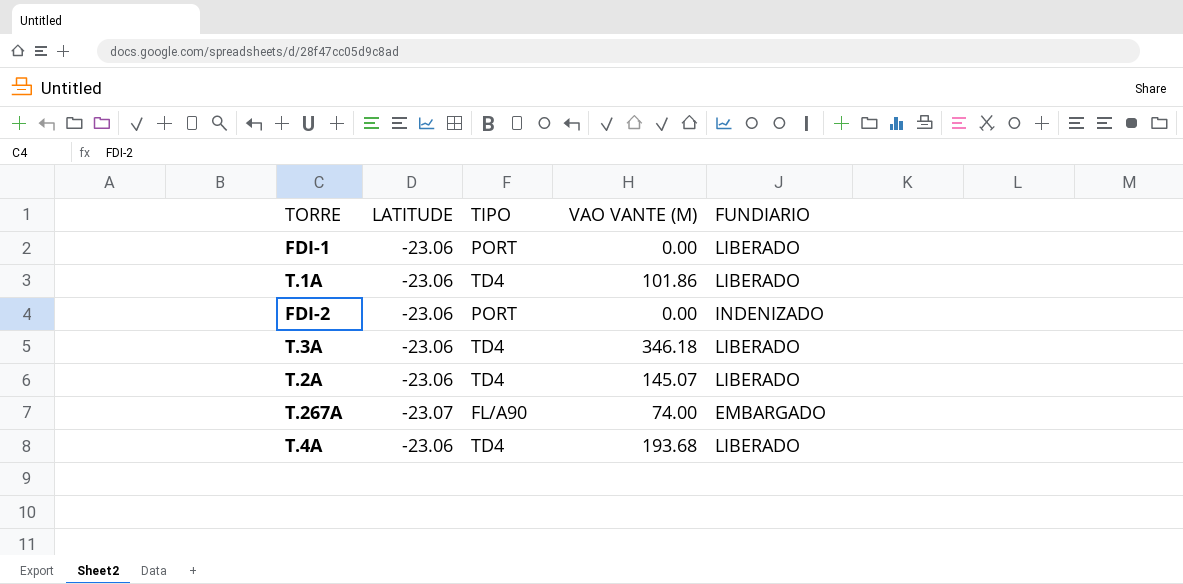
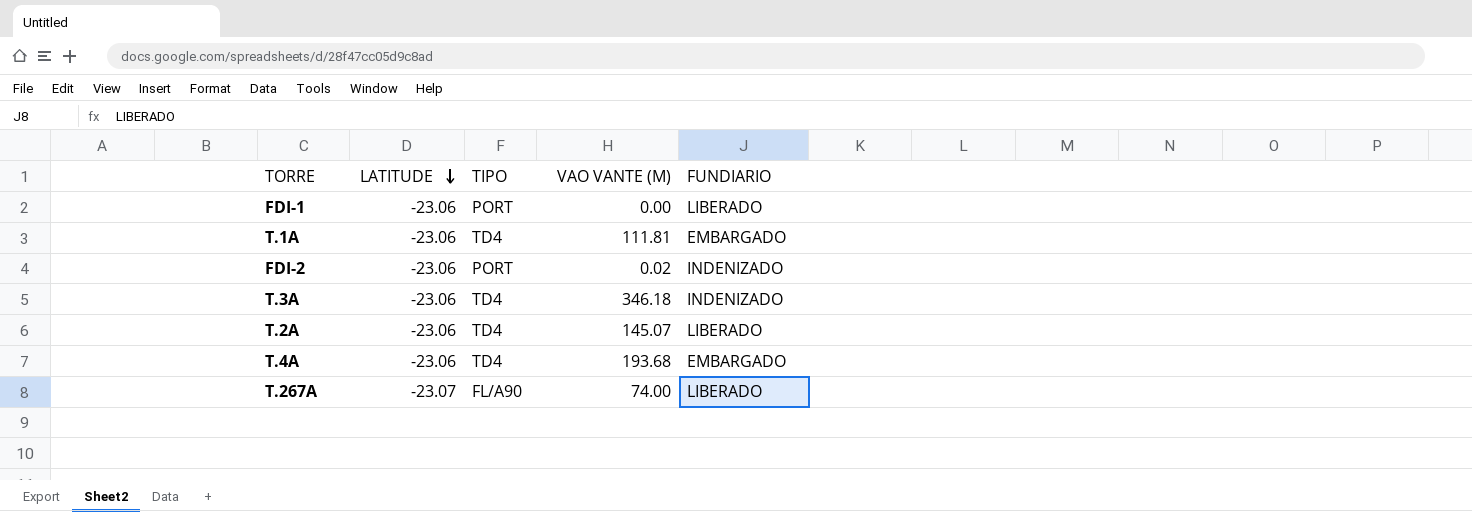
row order: none -> LATITUDE descending
T.1A | VAO VANTE (M): 101.86 -> 111.81
T.1A | FUNDIARIO: LIBERADO -> EMBARGADO
FDI-2 | VAO VANTE (M): 0.00 -> 0.02
T.3A | FUNDIARIO: LIBERADO -> INDENIZADO
T.4A | FUNDIARIO: LIBERADO -> EMBARGADO
T.267A | FUNDIARIO: EMBARGADO -> LIBERADO

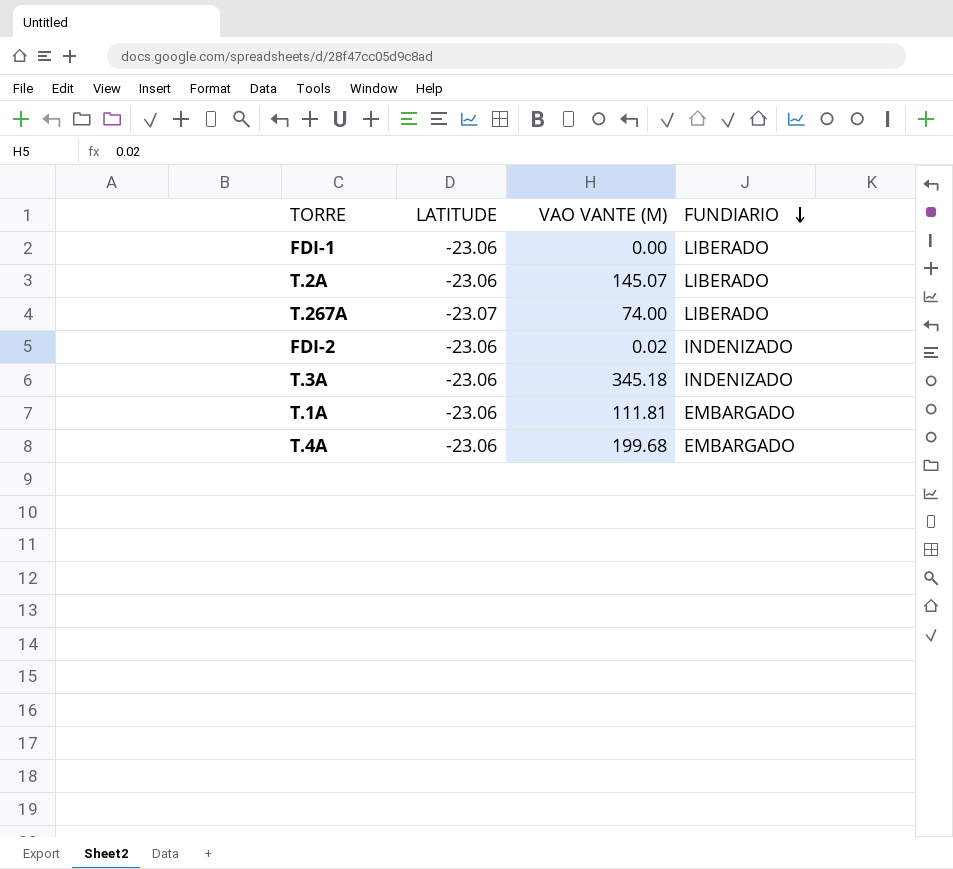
row order: LATITUDE descending -> FUNDIARIO descending
column TIPO | position: 3 -> none
T.3A | VAO VANTE (M): 346.18 -> 345.18
T.4A | VAO VANTE (M): 193.68 -> 199.68

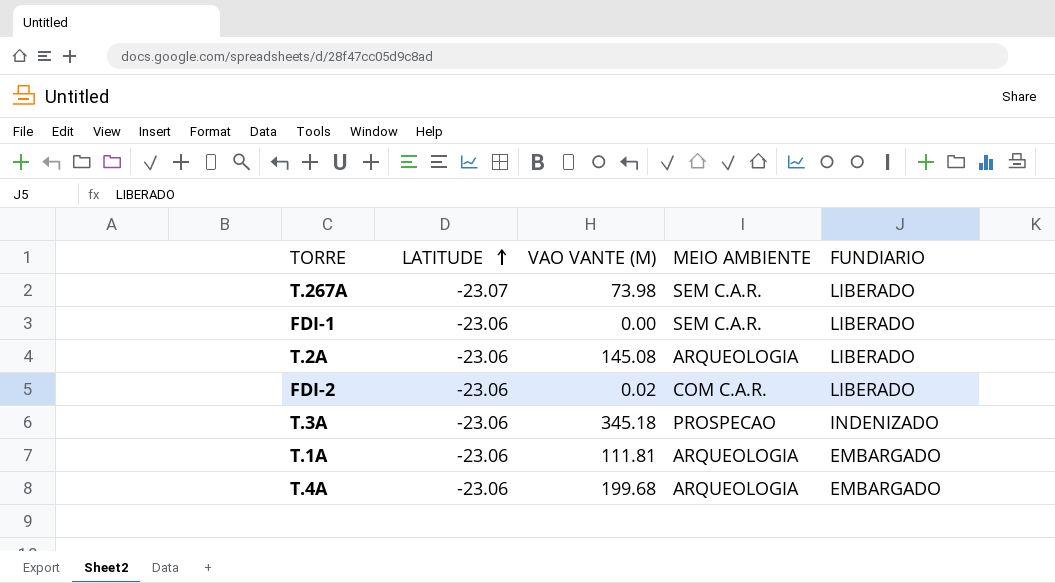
row order: FUNDIARIO descending -> LATITUDE ascending
column MEIO AMBIENTE | position: none -> 4
T.267A | VAO VANTE (M): 74.00 -> 73.98
T.2A | VAO VANTE (M): 145.07 -> 145.08
FDI-2 | FUNDIARIO: INDENIZADO -> LIBERADO

